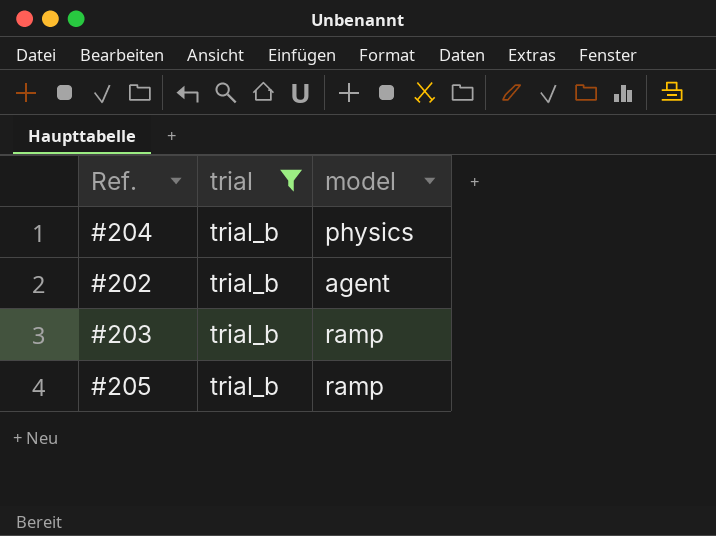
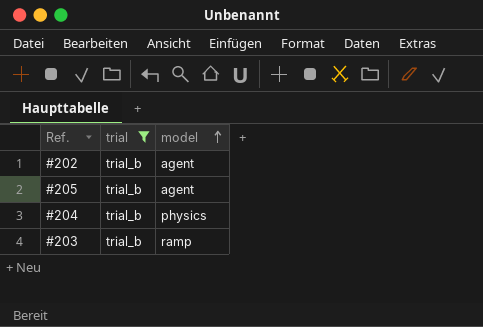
row order: none -> model ascending
#205 | model: ramp -> agent

